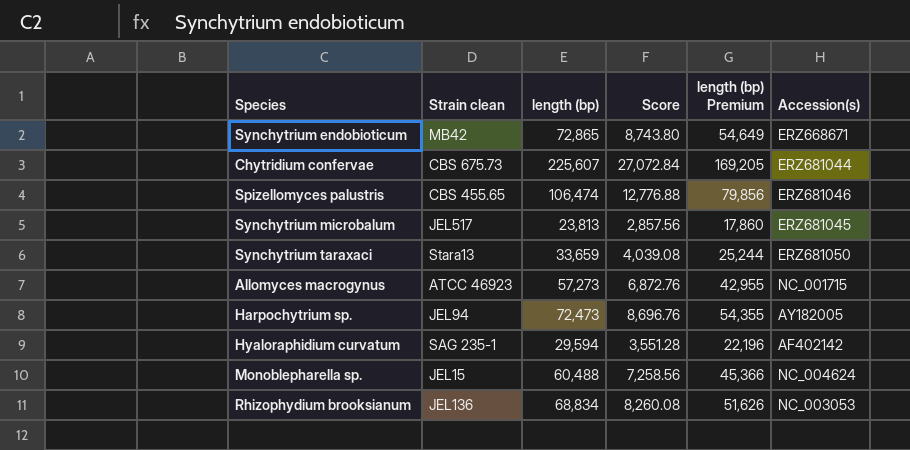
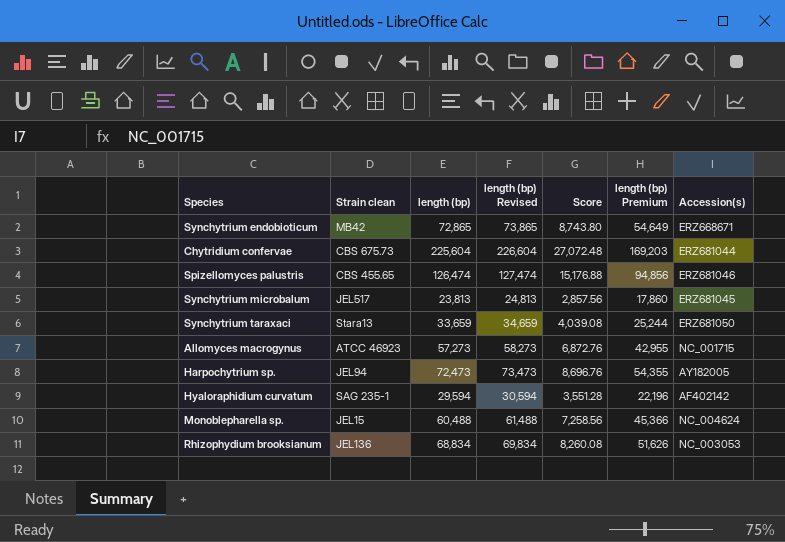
column length (bp) Revised | formula: none -> [length (bp)] + 1000
Chytridium confervae | length (bp): 225,607 -> 225,604
Chytridium confervae | Score: 27,072.84 -> 27,072.48
Chytridium confervae | length (bp) Premium: 169,205 -> 169,203
Spizellomyces palustris | length (bp): 106,474 -> 126,474
Spizellomyces palustris | Score: 12,776.88 -> 15,176.88
Spizellomyces palustris | length (bp) Premium: 79,856 -> 94,856

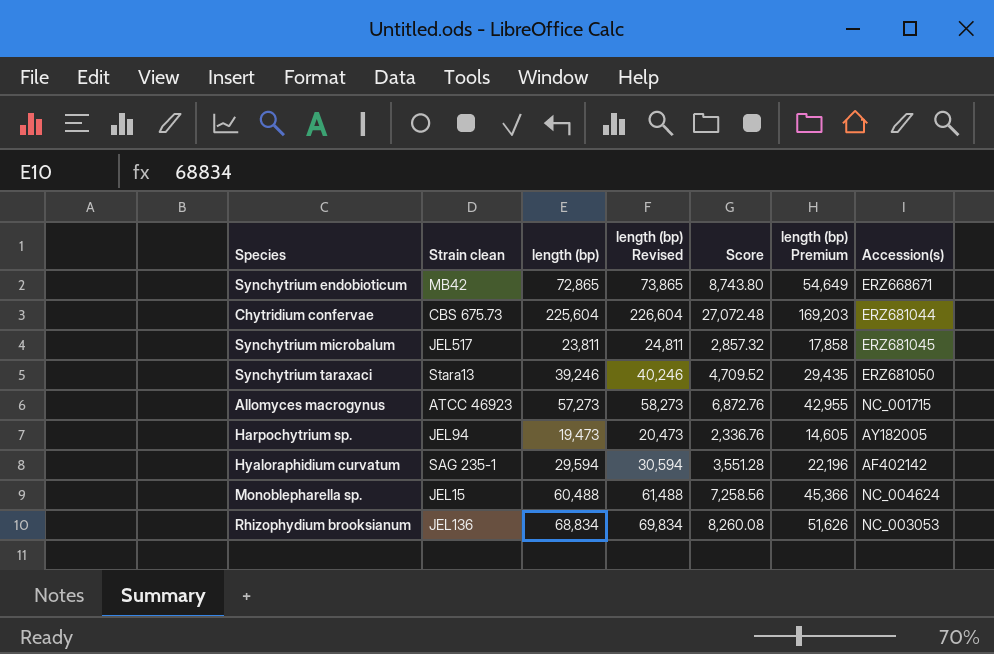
row Spizellomyces palustris: CBS 455.65 | 126,474 | 127,474 | 15,176.88 | 94,856 | ERZ681046 -> none
Synchytrium microbalum | length (bp): 23,813 -> 23,811
Synchytrium microbalum | length (bp) Revised: 24,813 -> 24,811
Synchytrium microbalum | Score: 2,857.56 -> 2,857.32
Synchytrium microbalum | length (bp) Premium: 17,860 -> 17,858
Synchytrium taraxaci | length (bp): 33,659 -> 39,246
Synchytrium taraxaci | length (bp) Revised: 34,659 -> 40,246
Synchytrium taraxaci | Score: 4,039.08 -> 4,709.52
Synchytrium taraxaci | length (bp) Premium: 25,244 -> 29,435
Harpochytrium sp. | length (bp): 72,473 -> 19,473
Harpochytrium sp. | length (bp) Revised: 73,473 -> 20,473
Harpochytrium sp. | Score: 8,696.76 -> 2,336.76
Harpochytrium sp. | length (bp) Premium: 54,355 -> 14,605

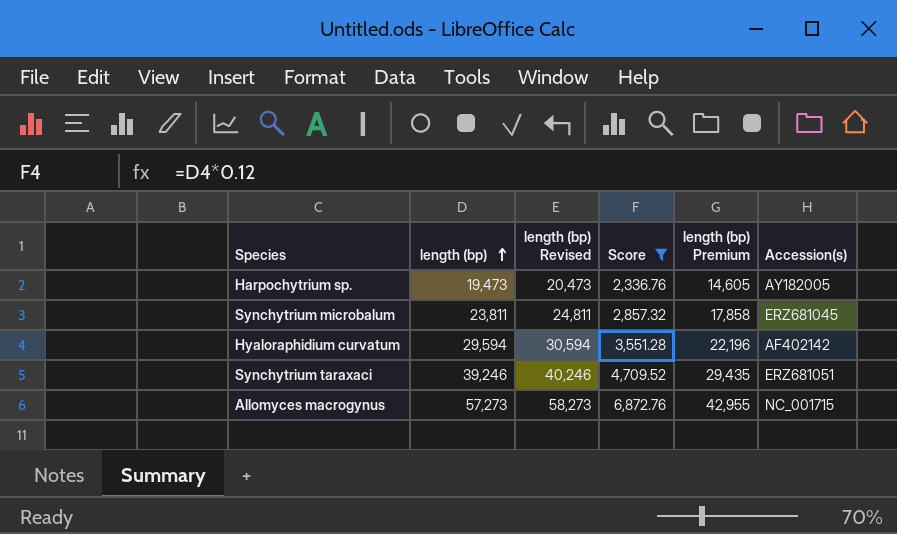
filter: none -> Score <= 6,872.76
row order: none -> length (bp) ascending
column Strain clean | position: 2 -> none
Synchytrium taraxaci | Accession(s): ERZ681050 -> ERZ681051

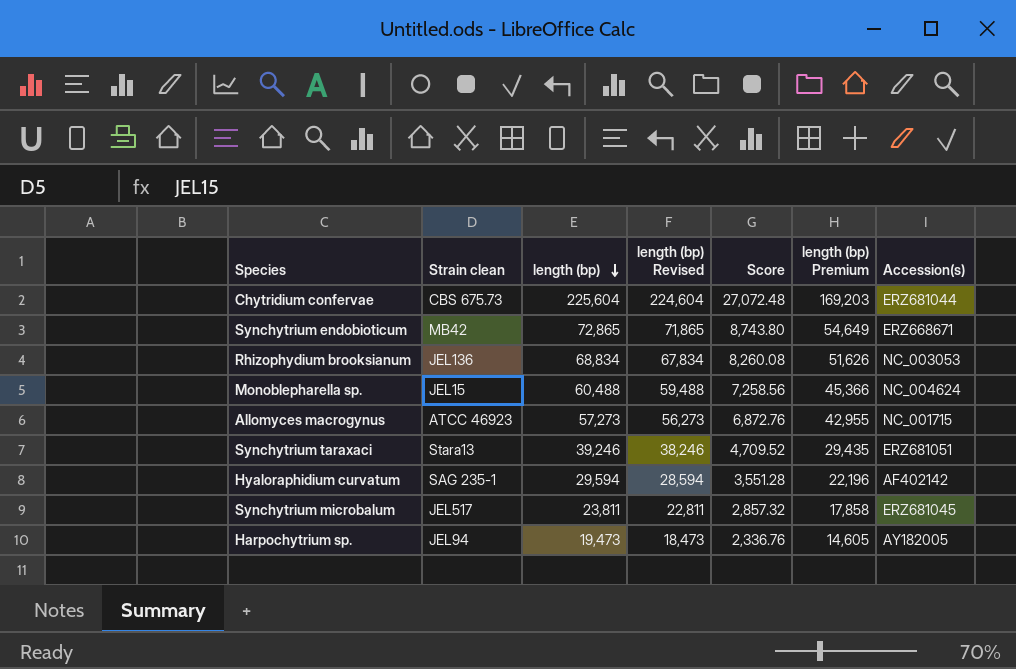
filter: Score <= 6,872.76 -> none
row order: length (bp) ascending -> length (bp) descending
column Strain clean | position: none -> 2
column length (bp) Revised | formula: [length (bp)] + 1000 -> [length (bp)] - 1000

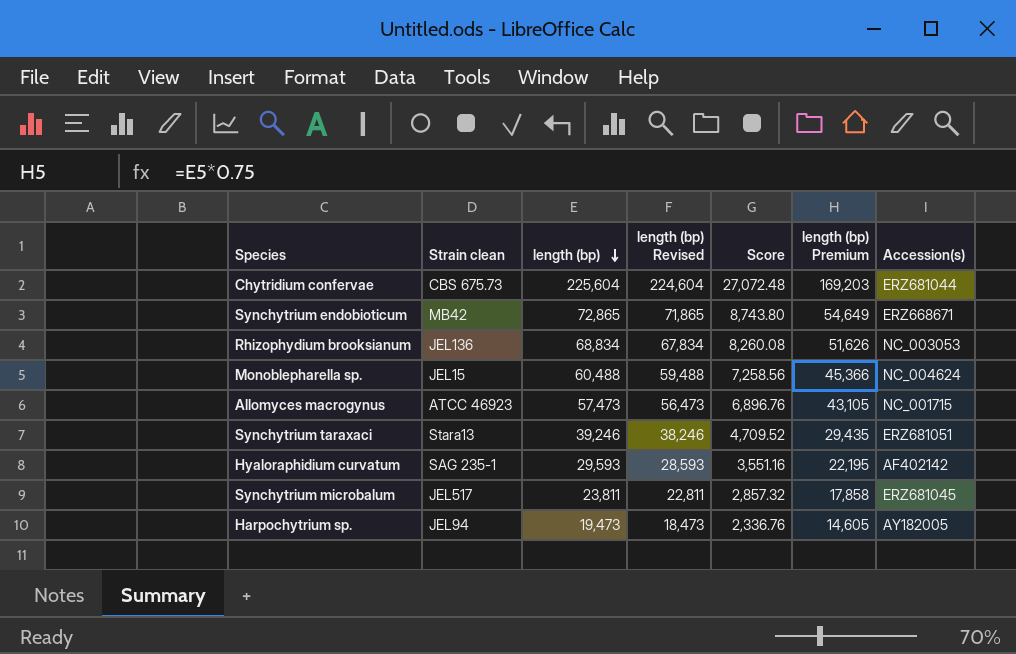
Allomyces macrogynus | length (bp): 57,273 -> 57,473
Allomyces macrogynus | length (bp) Revised: 56,273 -> 56,473
Allomyces macrogynus | Score: 6,872.76 -> 6,896.76
Allomyces macrogynus | length (bp) Premium: 42,955 -> 43,105
Hyaloraphidium curvatum | length (bp): 29,594 -> 29,593
Hyaloraphidium curvatum | length (bp) Revised: 28,594 -> 28,593
Hyaloraphidium curvatum | Score: 3,551.28 -> 3,551.16
Hyaloraphidium curvatum | length (bp) Premium: 22,196 -> 22,195

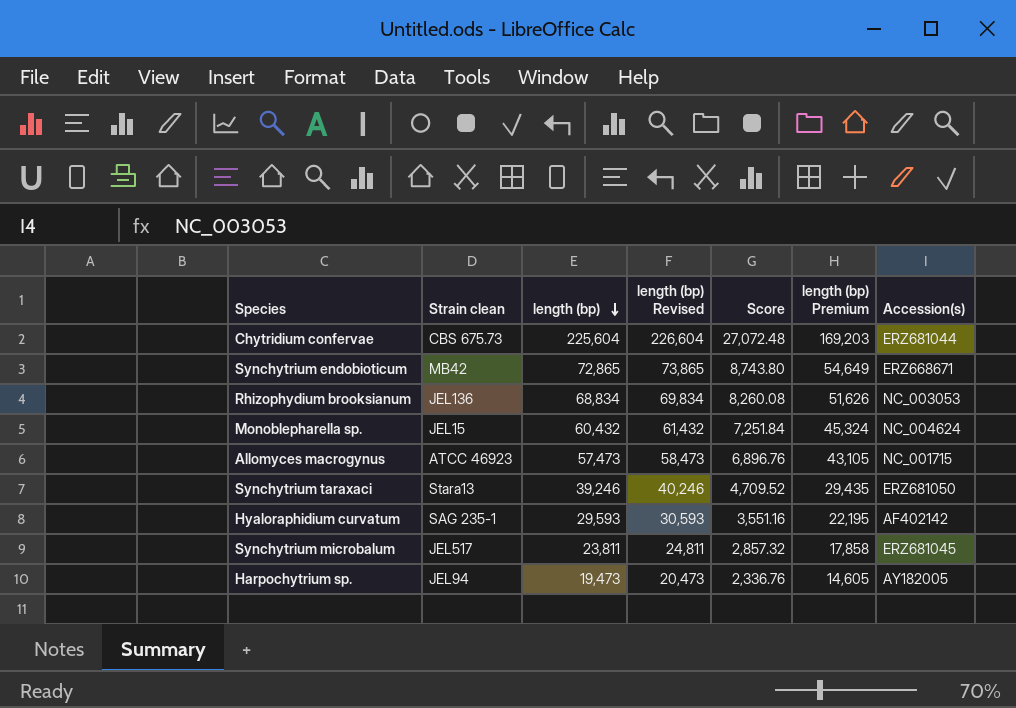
column length (bp) Revised | formula: [length (bp)] - 1000 -> [length (bp)] + 1000
Monoblepharella sp. | length (bp): 60,488 -> 60,432
Monoblepharella sp. | Score: 7,258.56 -> 7,251.84
Monoblepharella sp. | length (bp) Premium: 45,366 -> 45,324
Synchytrium taraxaci | Accession(s): ERZ681051 -> ERZ681050

